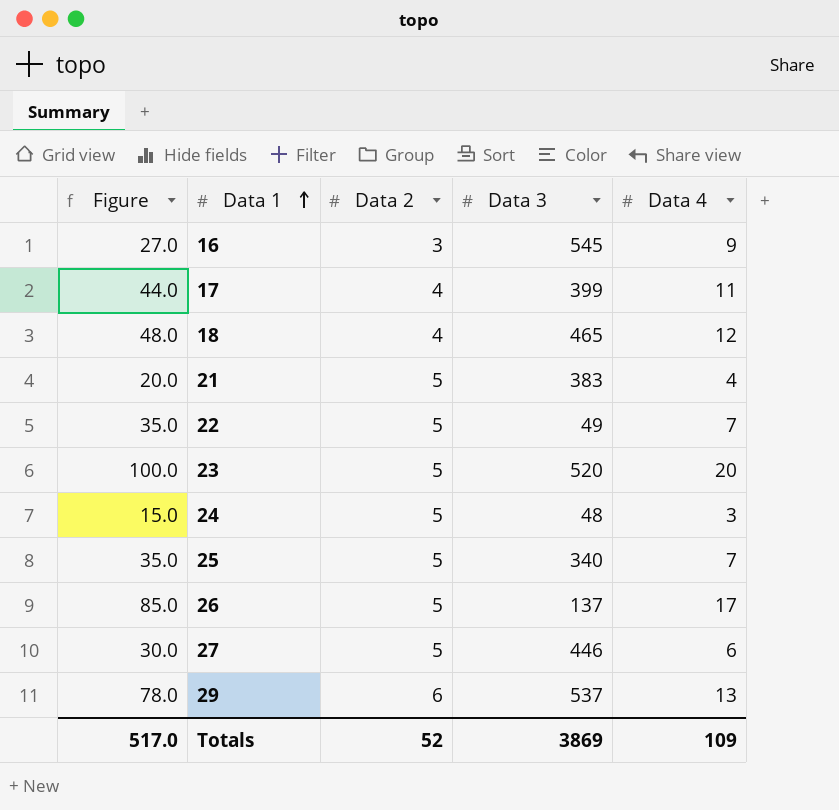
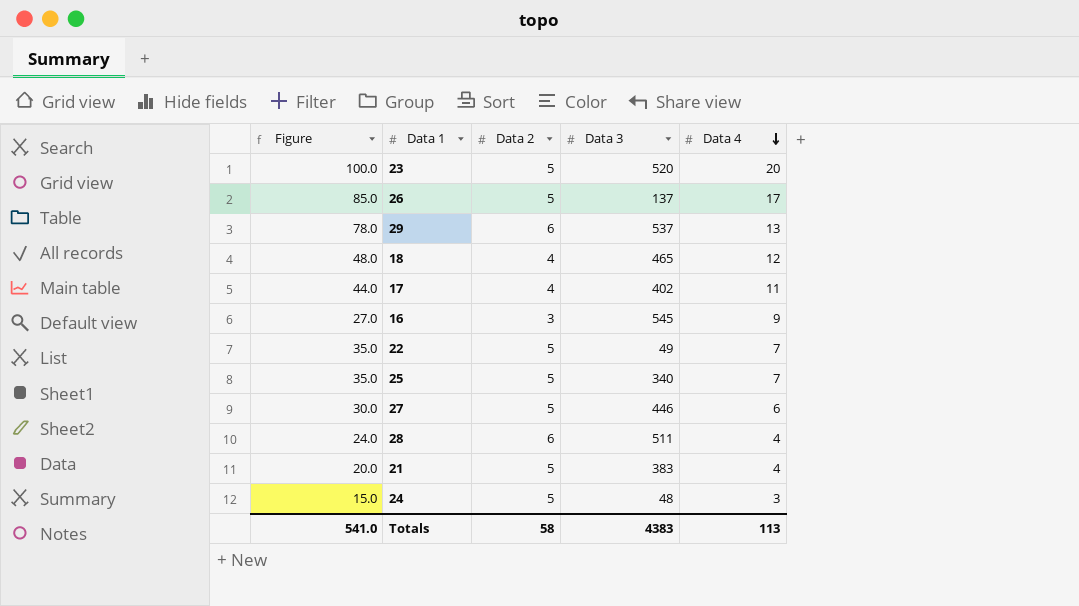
row order: Data 1 ascending -> Data 4 descending
17 | Data 3: 399 -> 402
row 28: none -> 24.0 | 6 | 511 | 4
Totals | Figure: 517.0 -> 541.0
Totals | Data 2: 52 -> 58
Totals | Data 3: 3869 -> 4383
Totals | Data 4: 109 -> 113

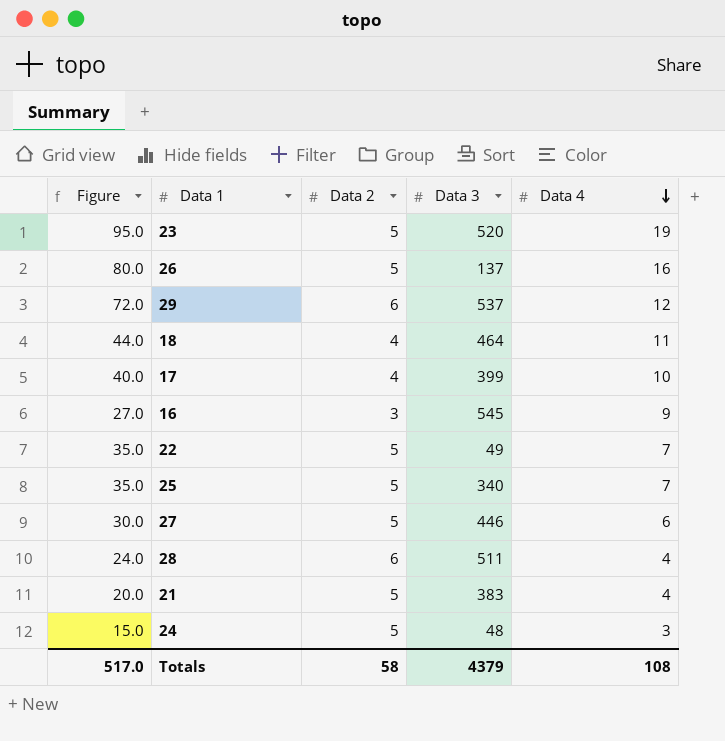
23 | Figure: 100.0 -> 95.0
23 | Data 4: 20 -> 19
26 | Figure: 85.0 -> 80.0
26 | Data 4: 17 -> 16
29 | Figure: 78.0 -> 72.0
29 | Data 4: 13 -> 12
18 | Figure: 48.0 -> 44.0
18 | Data 3: 465 -> 464
18 | Data 4: 12 -> 11
17 | Figure: 44.0 -> 40.0
17 | Data 3: 402 -> 399
17 | Data 4: 11 -> 10
Totals | Figure: 541.0 -> 517.0
Totals | Data 3: 4383 -> 4379
Totals | Data 4: 113 -> 108

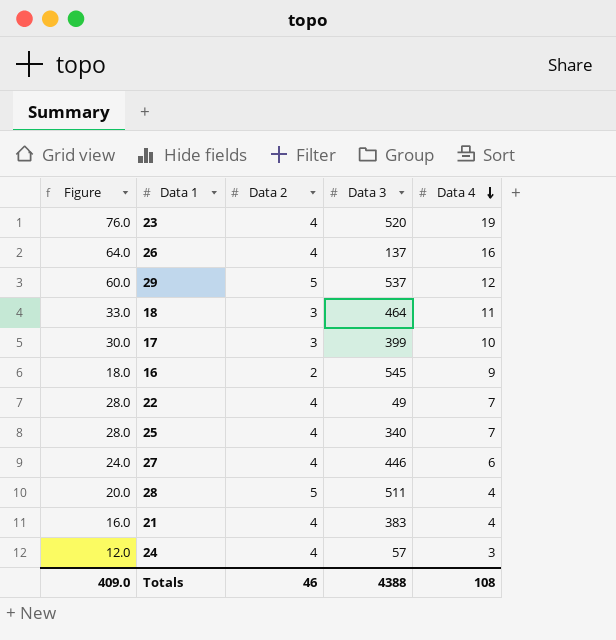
23 | Figure: 95.0 -> 76.0
23 | Data 2: 5 -> 4
26 | Figure: 80.0 -> 64.0
26 | Data 2: 5 -> 4
29 | Figure: 72.0 -> 60.0
29 | Data 2: 6 -> 5
18 | Figure: 44.0 -> 33.0
18 | Data 2: 4 -> 3
17 | Figure: 40.0 -> 30.0
17 | Data 2: 4 -> 3
16 | Figure: 27.0 -> 18.0
16 | Data 2: 3 -> 2
22 | Figure: 35.0 -> 28.0
22 | Data 2: 5 -> 4
25 | Figure: 35.0 -> 28.0
25 | Data 2: 5 -> 4
27 | Figure: 30.0 -> 24.0
27 | Data 2: 5 -> 4
28 | Figure: 24.0 -> 20.0
28 | Data 2: 6 -> 5
21 | Figure: 20.0 -> 16.0
21 | Data 2: 5 -> 4
24 | Figure: 15.0 -> 12.0
24 | Data 2: 5 -> 4
24 | Data 3: 48 -> 57
Totals | Figure: 517.0 -> 409.0
Totals | Data 2: 58 -> 46
Totals | Data 3: 4379 -> 4388

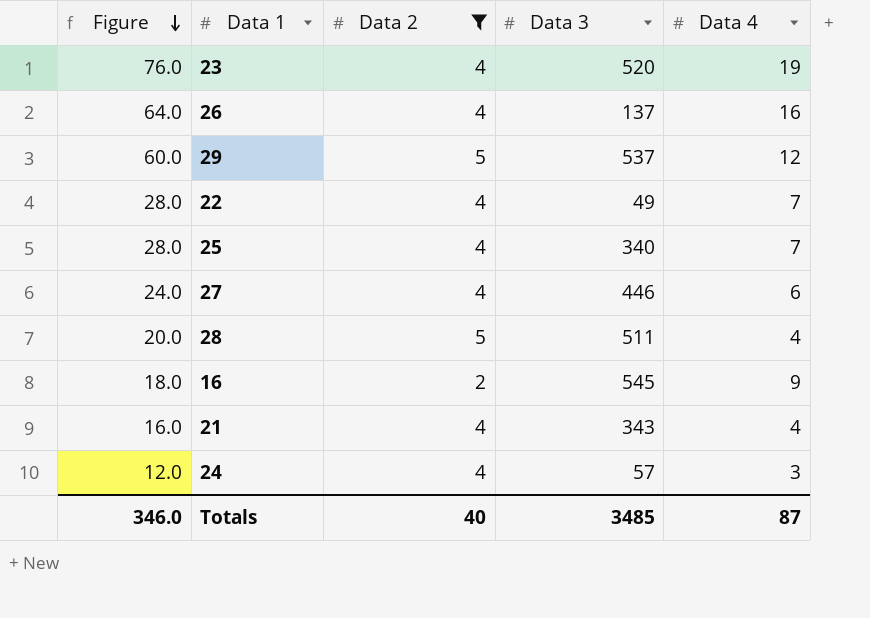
filter: none -> Data 2 != 3
row order: Data 4 descending -> Figure descending
21 | Data 3: 383 -> 343
Totals | Figure: 409.0 -> 346.0
Totals | Data 2: 46 -> 40
Totals | Data 3: 4388 -> 3485
Totals | Data 4: 108 -> 87

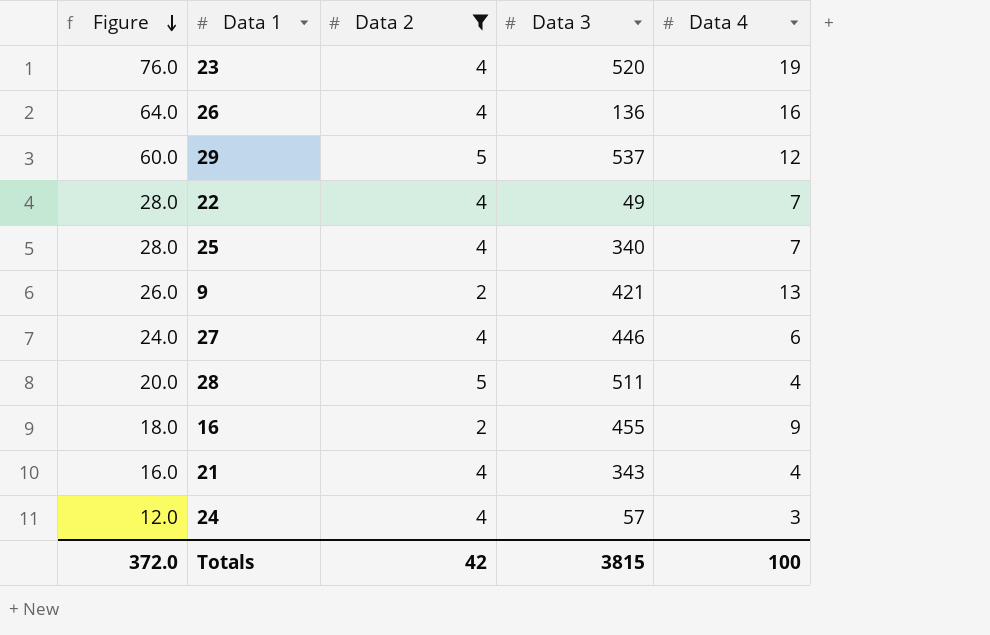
26 | Data 3: 137 -> 136
row 9: none -> 26.0 | 2 | 421 | 13
16 | Data 3: 545 -> 455
Totals | Figure: 346.0 -> 372.0
Totals | Data 2: 40 -> 42
Totals | Data 3: 3485 -> 3815
Totals | Data 4: 87 -> 100

